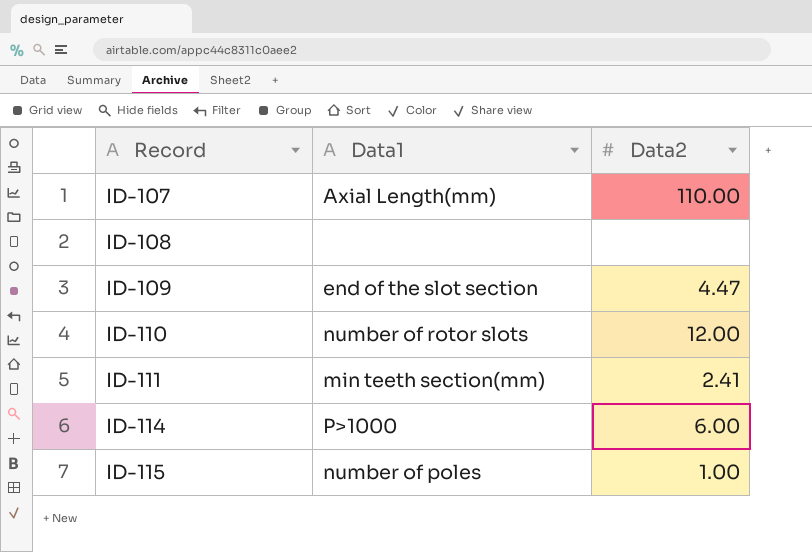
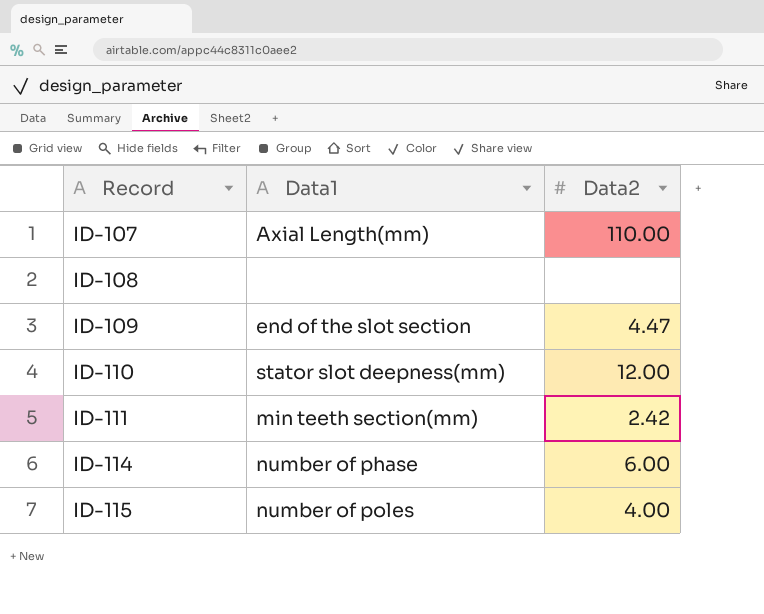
ID-110 | Data1: number of rotor slots -> stator slot deepness(mm)
ID-111 | Data2: 2.41 -> 2.42
ID-114 | Data1: P>1000 -> number of phase
ID-115 | Data2: 1.00 -> 4.00

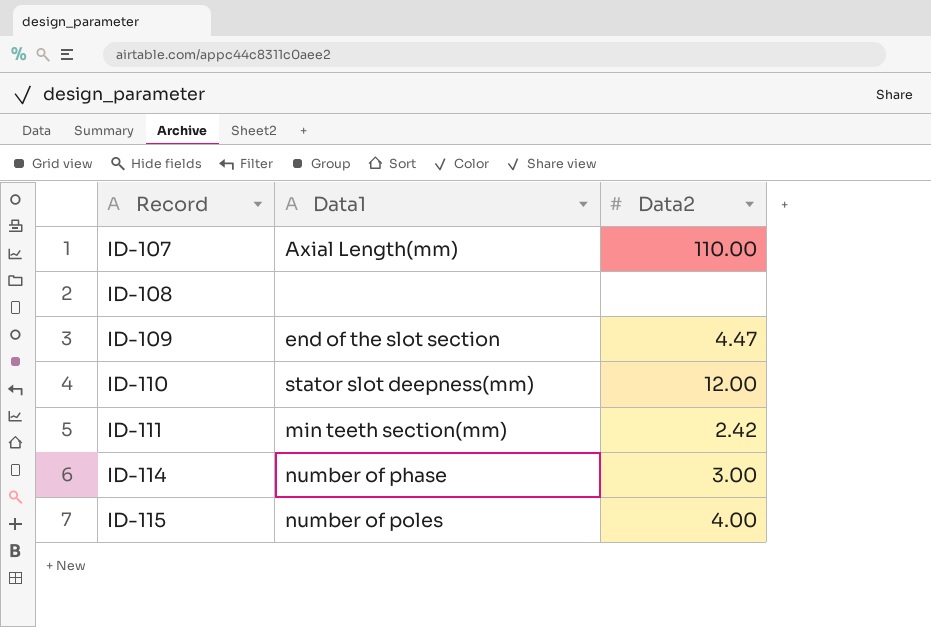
ID-114 | Data2: 6.00 -> 3.00

